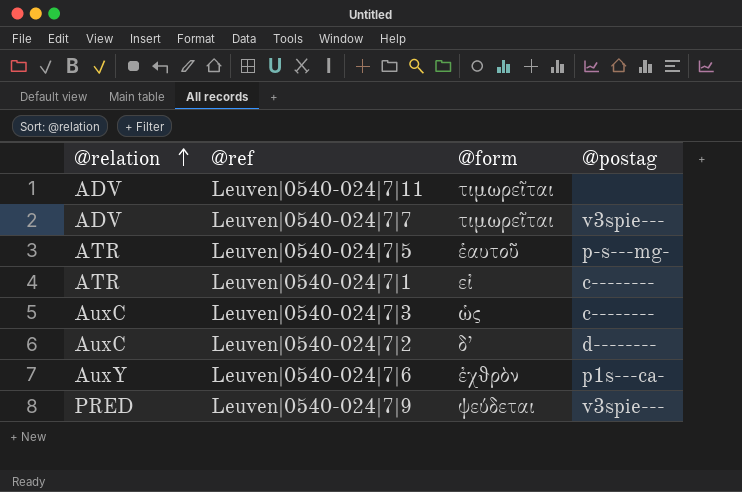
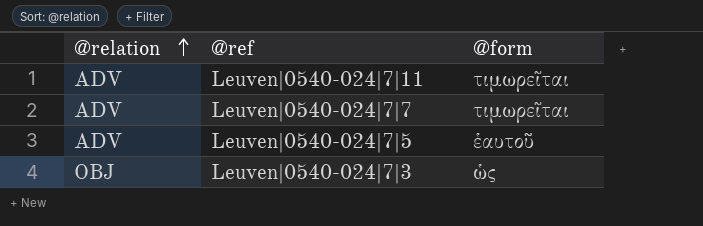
column @postag | position: 4 -> none
row Leuven|0540-024|7|1: ATR | εἰ | c-------- -> none
row Leuven|0540-024|7|2: AuxC | δ’ | d-------- -> none
row Leuven|0540-024|7|6: AuxY | ἐχθρὸν | p1s---ca- -> none
row Leuven|0540-024|7|9: PRED | ψεύδεται | v3spie--- -> none
Leuven|0540-024|7|5 | @relation: ATR -> ADV
Leuven|0540-024|7|3 | @relation: AuxC -> OBJ

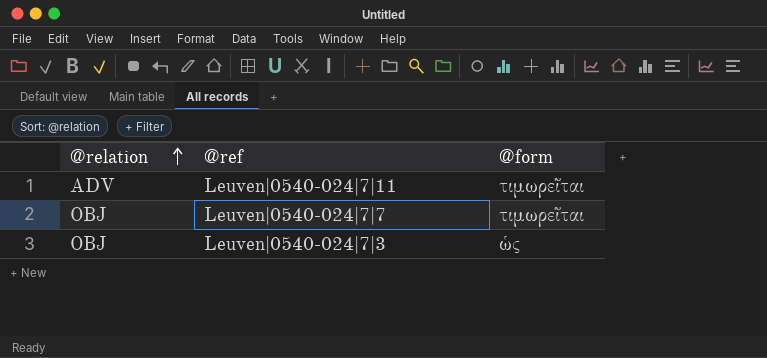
row Leuven|0540-024|7|5: ADV | ἑαυτοῦ -> none
Leuven|0540-024|7|7 | @relation: ADV -> OBJ

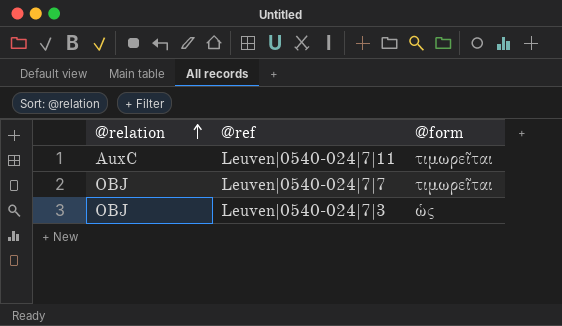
Leuven|0540-024|7|11 | @relation: ADV -> AuxC

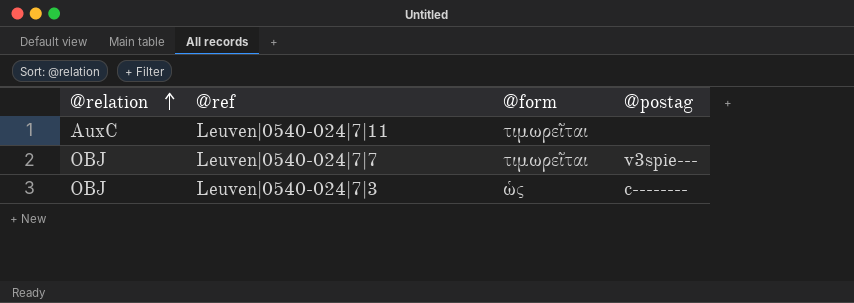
column @postag | position: none -> 4

